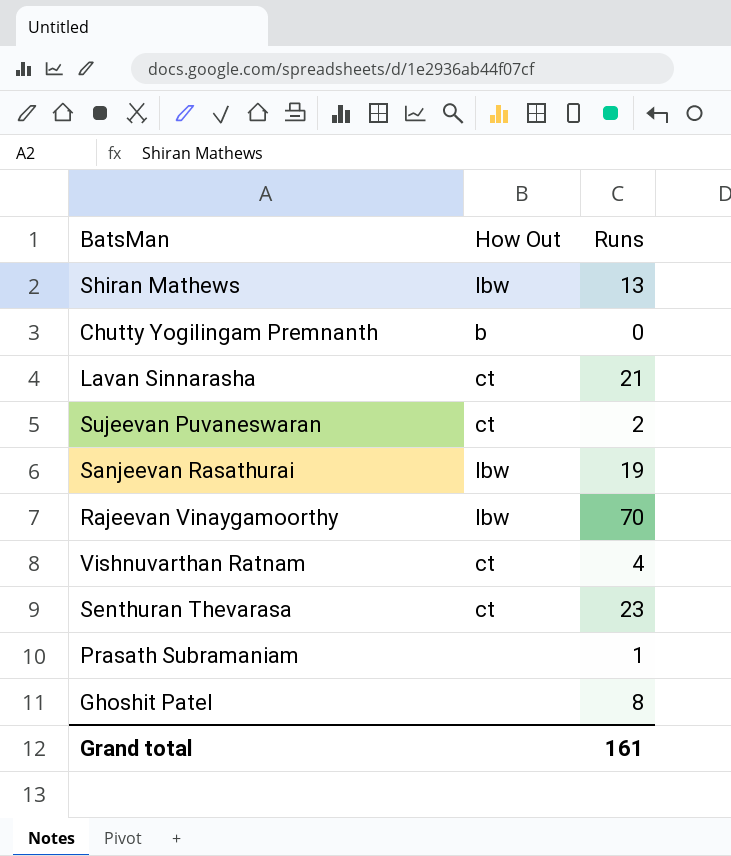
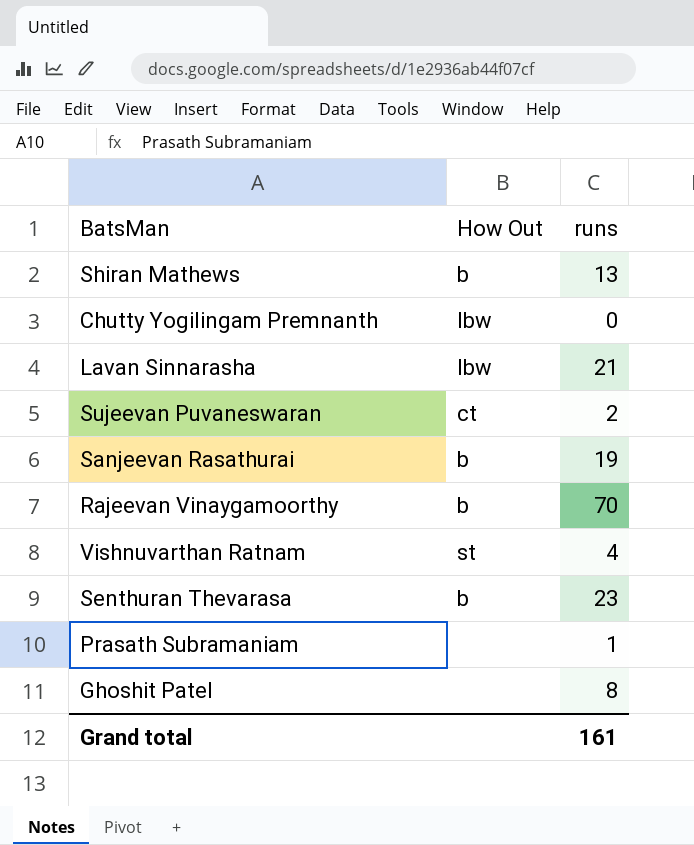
column name: Runs -> runs
Shiran Mathews | How Out: lbw -> b
Chutty Yogilingam Premnanth | How Out: b -> lbw
Lavan Sinnarasha | How Out: ct -> lbw
Sanjeevan Rasathurai | How Out: lbw -> b
Rajeevan Vinaygamoorthy | How Out: lbw -> b
Vishnuvarthan Ratnam | How Out: ct -> st
Senthuran Thevarasa | How Out: ct -> b

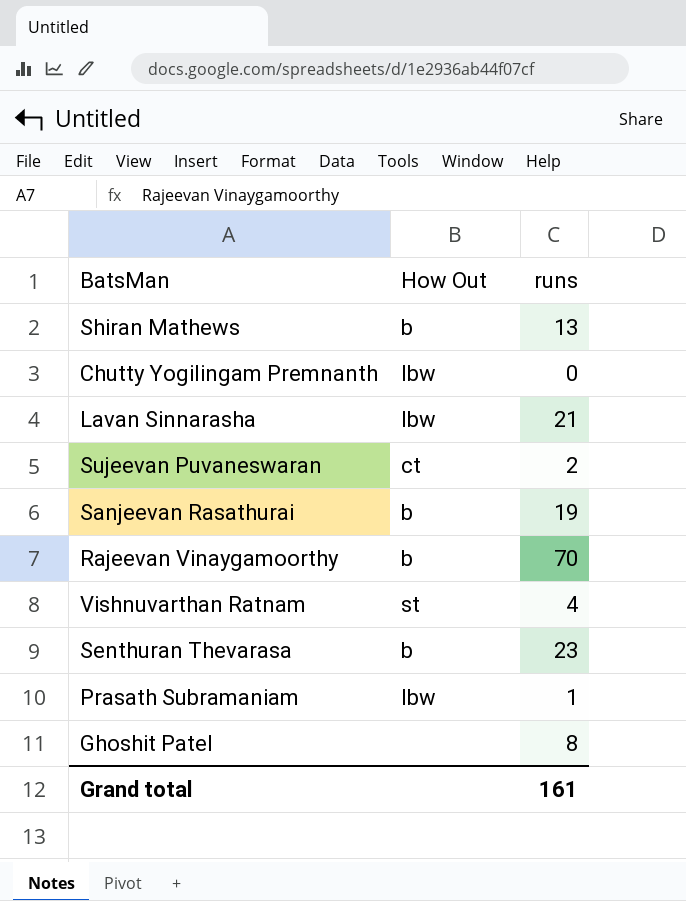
Prasath Subramaniam | How Out: none -> lbw

